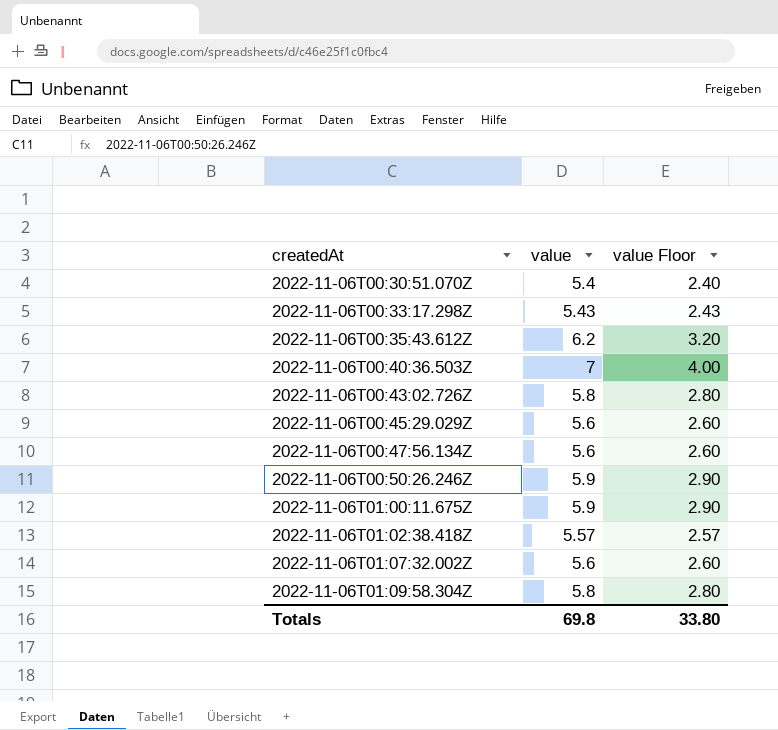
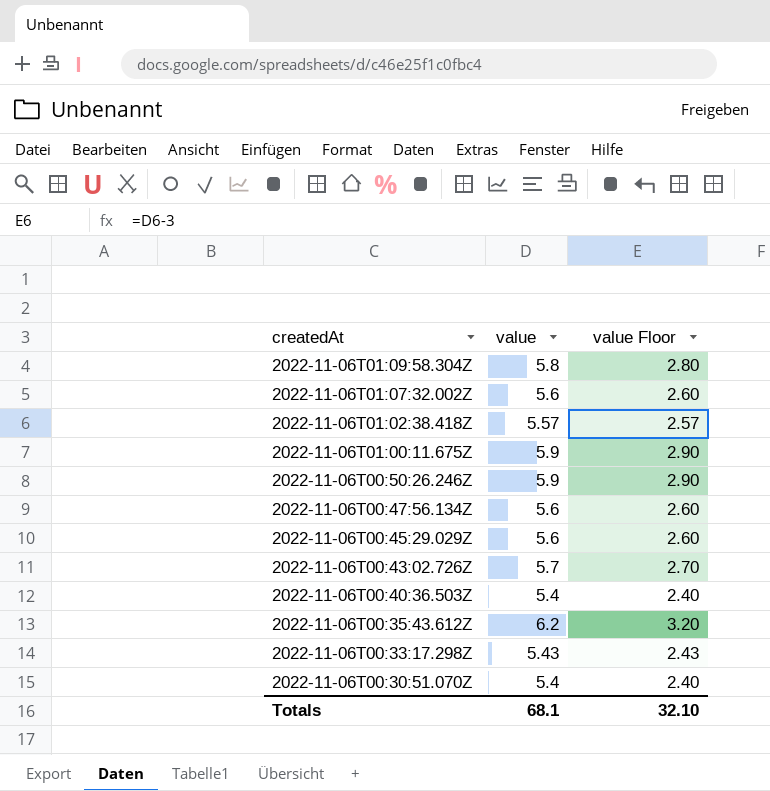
row order: createdAt ascending -> createdAt descending
2022-11-06T00:43:02.726Z | value: 5.8 -> 5.7
2022-11-06T00:43:02.726Z | value Floor: 2.80 -> 2.70
2022-11-06T00:40:36.503Z | value: 7 -> 5.4
2022-11-06T00:40:36.503Z | value Floor: 4.00 -> 2.40
Totals | value: 69.8 -> 68.1
Totals | value Floor: 33.80 -> 32.10

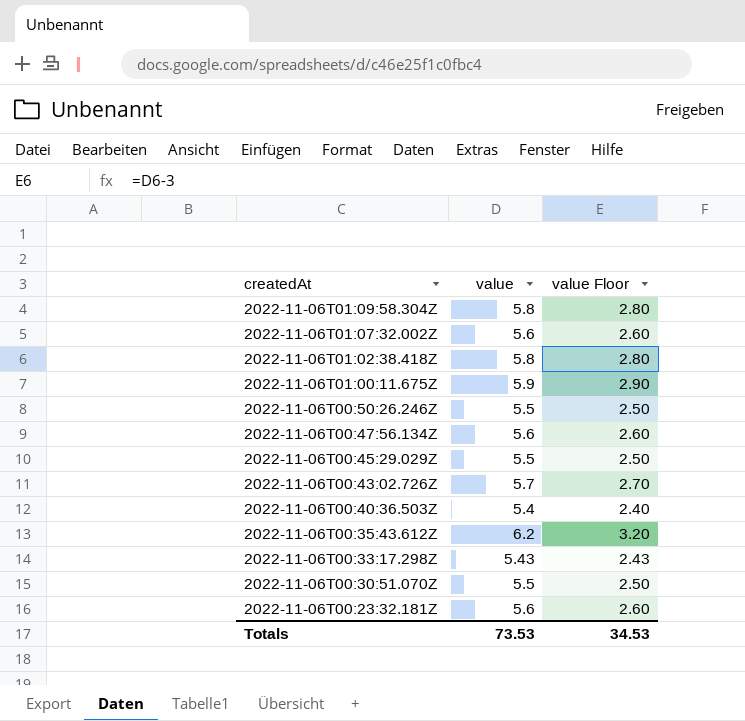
2022-11-06T01:02:38.418Z | value: 5.57 -> 5.8
2022-11-06T01:02:38.418Z | value Floor: 2.57 -> 2.80
2022-11-06T00:50:26.246Z | value: 5.9 -> 5.5
2022-11-06T00:50:26.246Z | value Floor: 2.90 -> 2.50
2022-11-06T00:45:29.029Z | value: 5.6 -> 5.5
2022-11-06T00:45:29.029Z | value Floor: 2.60 -> 2.50
2022-11-06T00:30:51.070Z | value: 5.4 -> 5.5
2022-11-06T00:30:51.070Z | value Floor: 2.40 -> 2.50
row 2022-11-06T00:23:32.181Z: none -> 5.6 | 2.60
Totals | value: 68.1 -> 73.53
Totals | value Floor: 32.10 -> 34.53

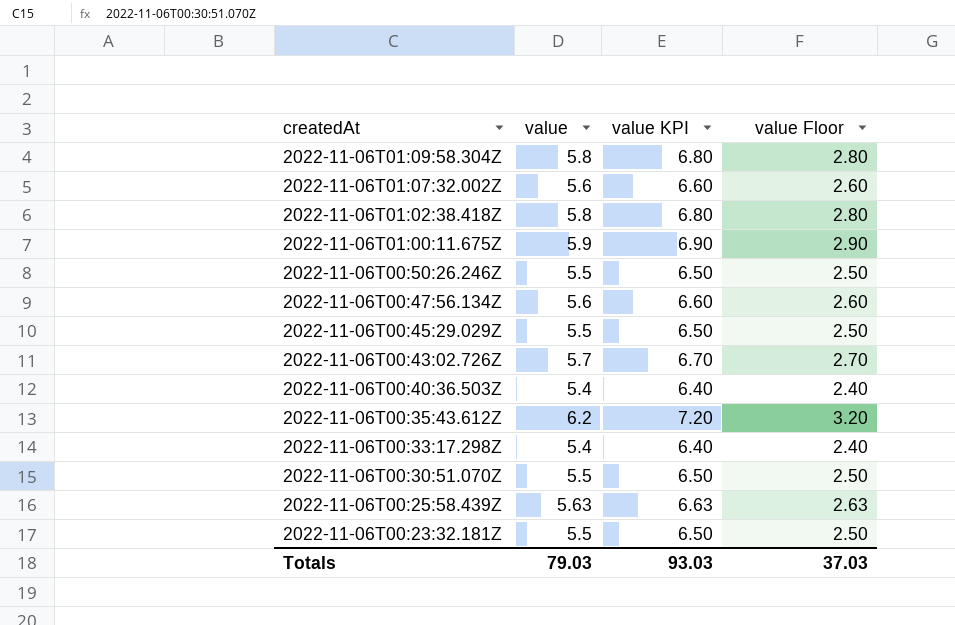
column value KPI | formula: none -> [value] + 1
2022-11-06T00:33:17.298Z | value: 5.43 -> 5.4
2022-11-06T00:33:17.298Z | value Floor: 2.43 -> 2.40
row 2022-11-06T00:25:58.439Z: none -> 5.63 | 6.63 | 2.63
2022-11-06T00:23:32.181Z | value: 5.6 -> 5.5
2022-11-06T00:23:32.181Z | value Floor: 2.60 -> 2.50
Totals | value: 73.53 -> 79.03
Totals | value Floor: 34.53 -> 37.03

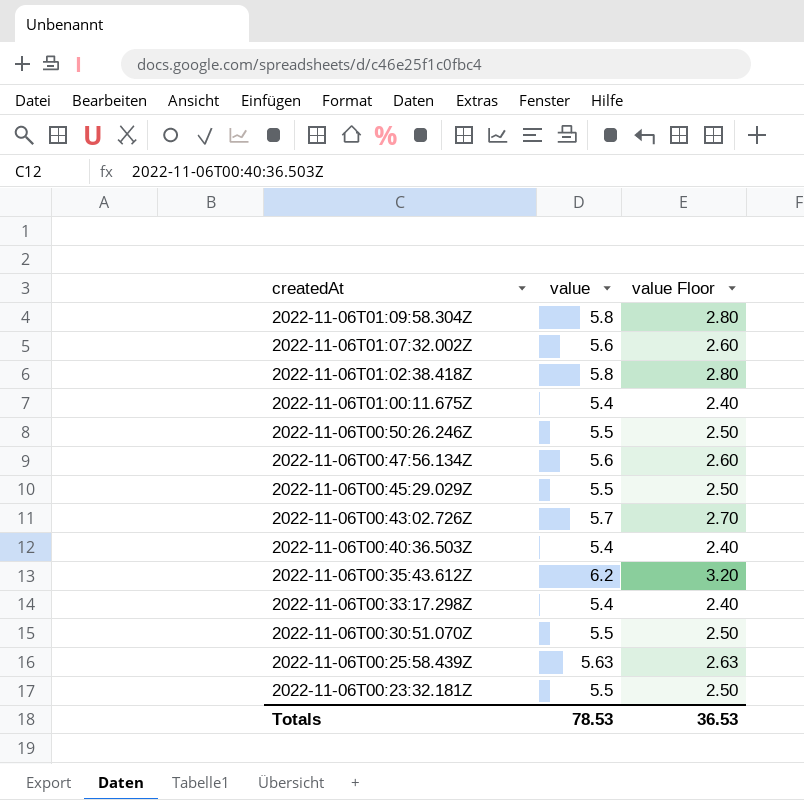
column value KPI | formula: [value] + 1 -> none
2022-11-06T01:00:11.675Z | value: 5.9 -> 5.4
2022-11-06T01:00:11.675Z | value Floor: 2.90 -> 2.40
Totals | value: 79.03 -> 78.53
Totals | value Floor: 37.03 -> 36.53

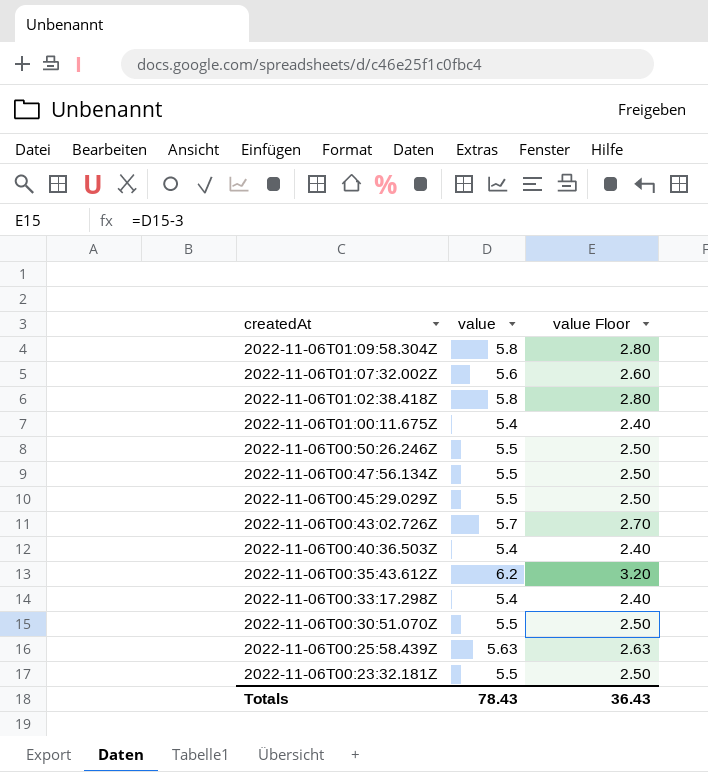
2022-11-06T00:47:56.134Z | value: 5.6 -> 5.5
2022-11-06T00:47:56.134Z | value Floor: 2.60 -> 2.50
Totals | value: 78.53 -> 78.43
Totals | value Floor: 36.53 -> 36.43

